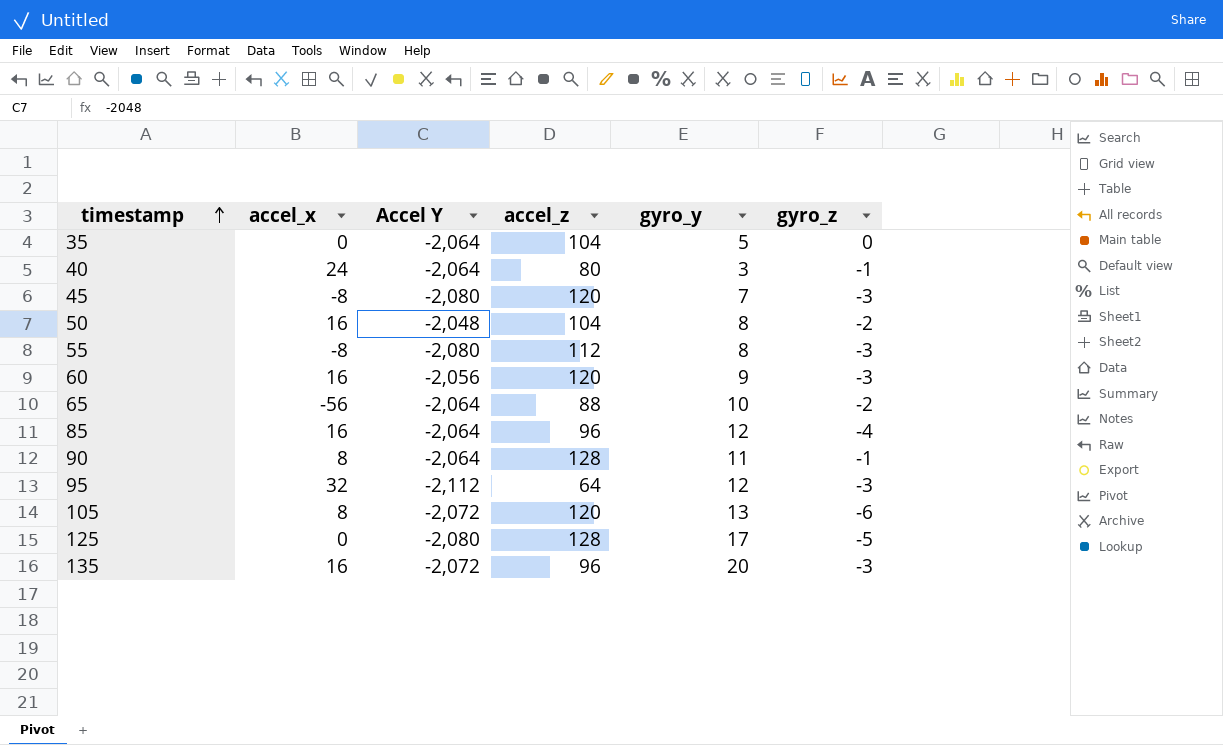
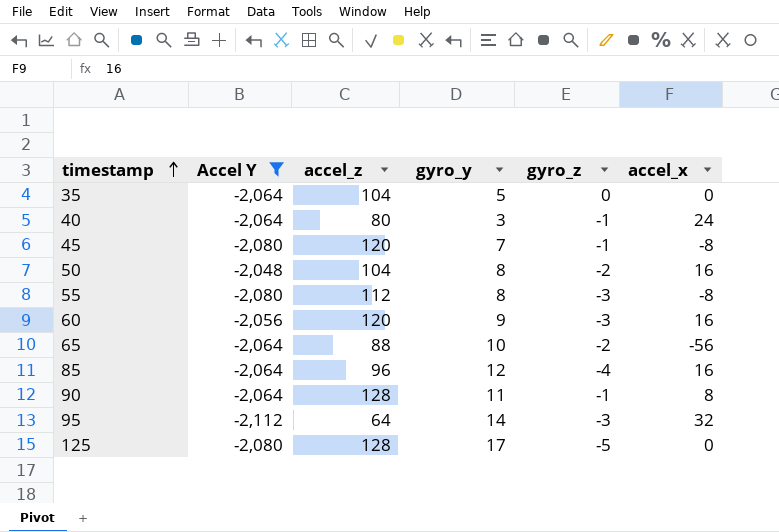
filter: none -> Accel Y != -2,072
column accel_x | position: 2 -> 6
45 | gyro_z: -3 -> -1
95 | gyro_y: 12 -> 14

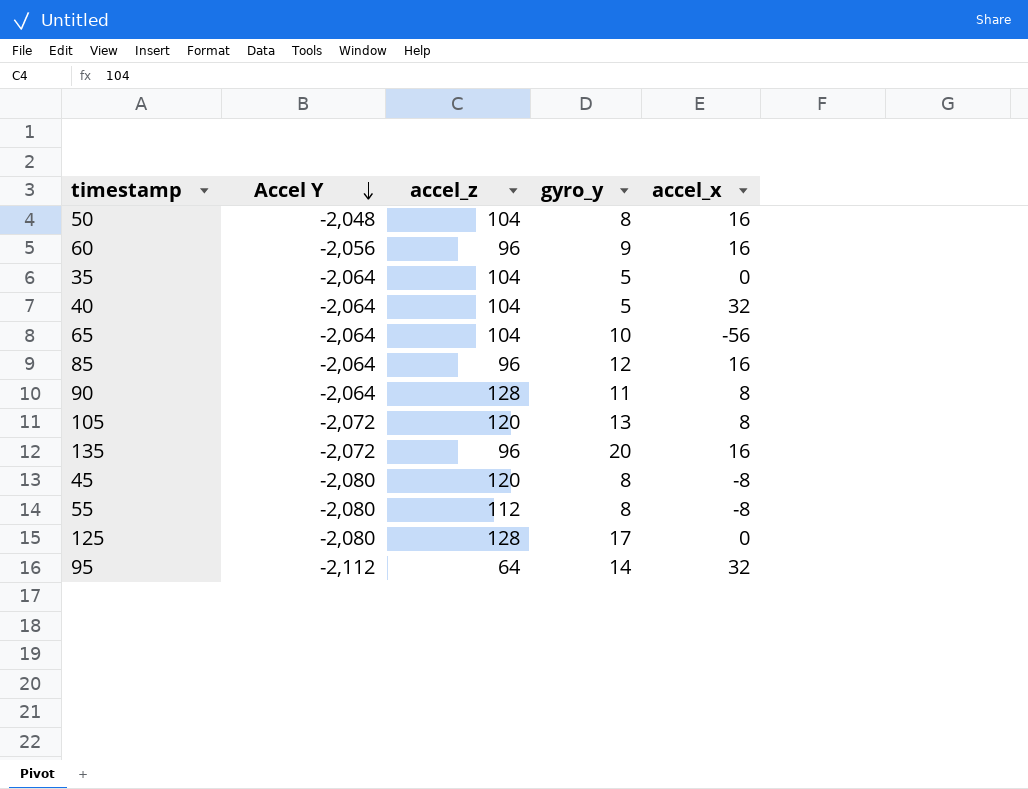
filter: Accel Y != -2,072 -> none
row order: timestamp ascending -> Accel Y descending
column gyro_z | position: 5 -> none
60 | accel_z: 120 -> 96
40 | accel_z: 80 -> 104
40 | gyro_y: 3 -> 5
40 | accel_x: 24 -> 32
65 | accel_z: 88 -> 104
45 | gyro_y: 7 -> 8

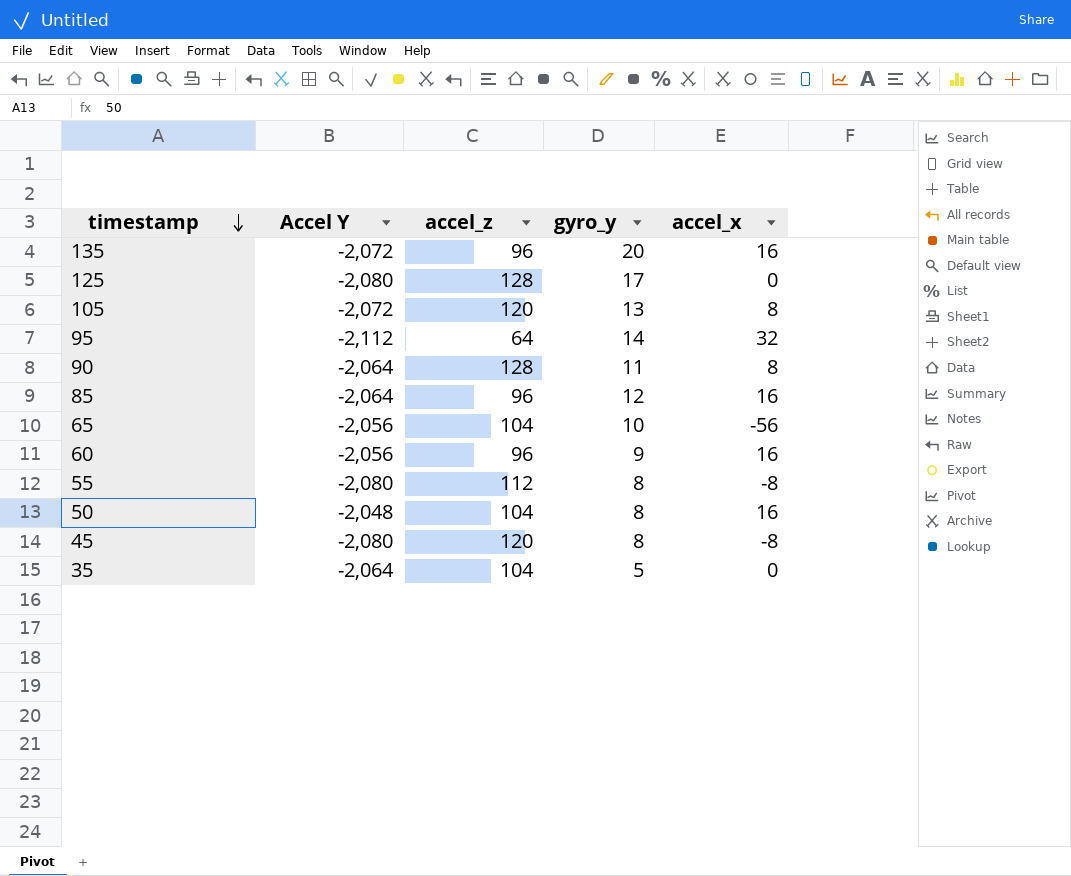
row order: Accel Y descending -> timestamp descending
row 40: -2,064 | 104 | 5 | 32 -> none
65 | Accel Y: -2,064 -> -2,056

